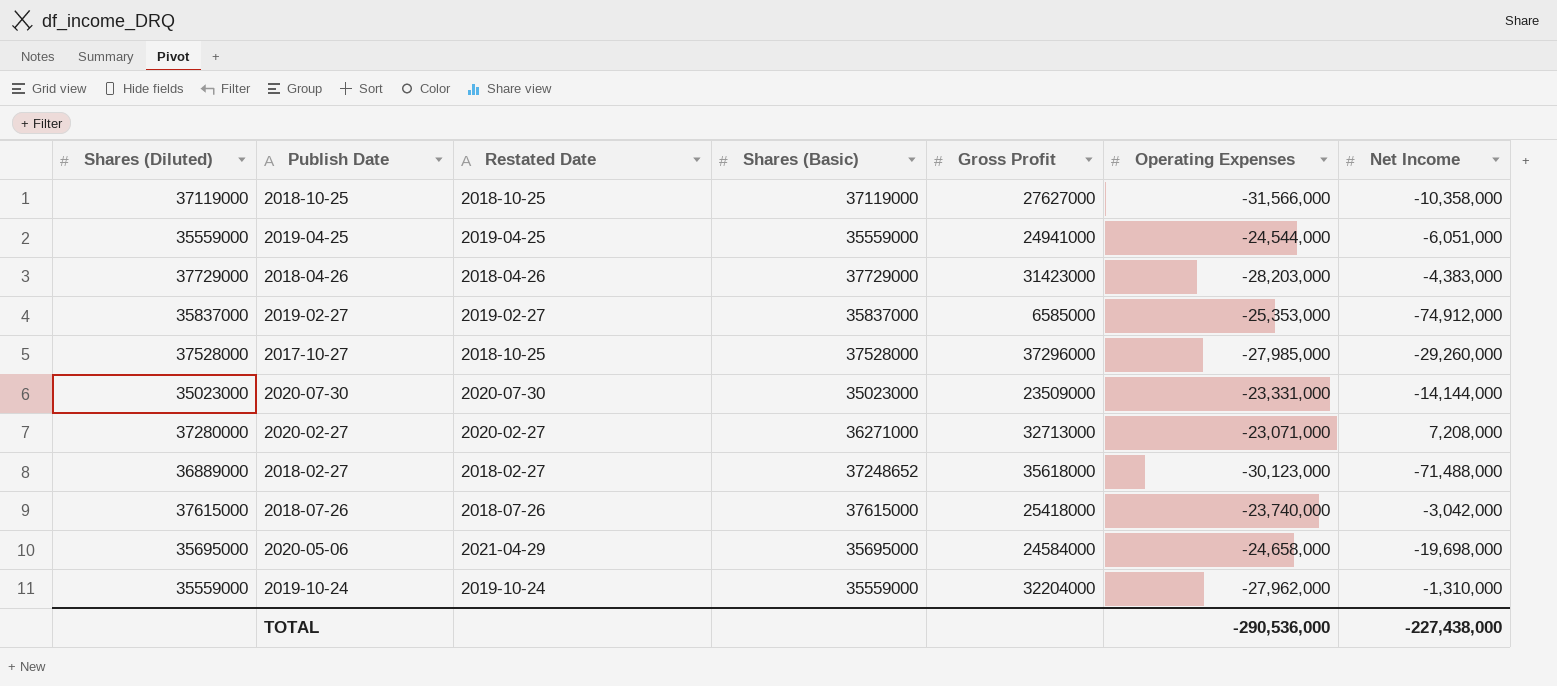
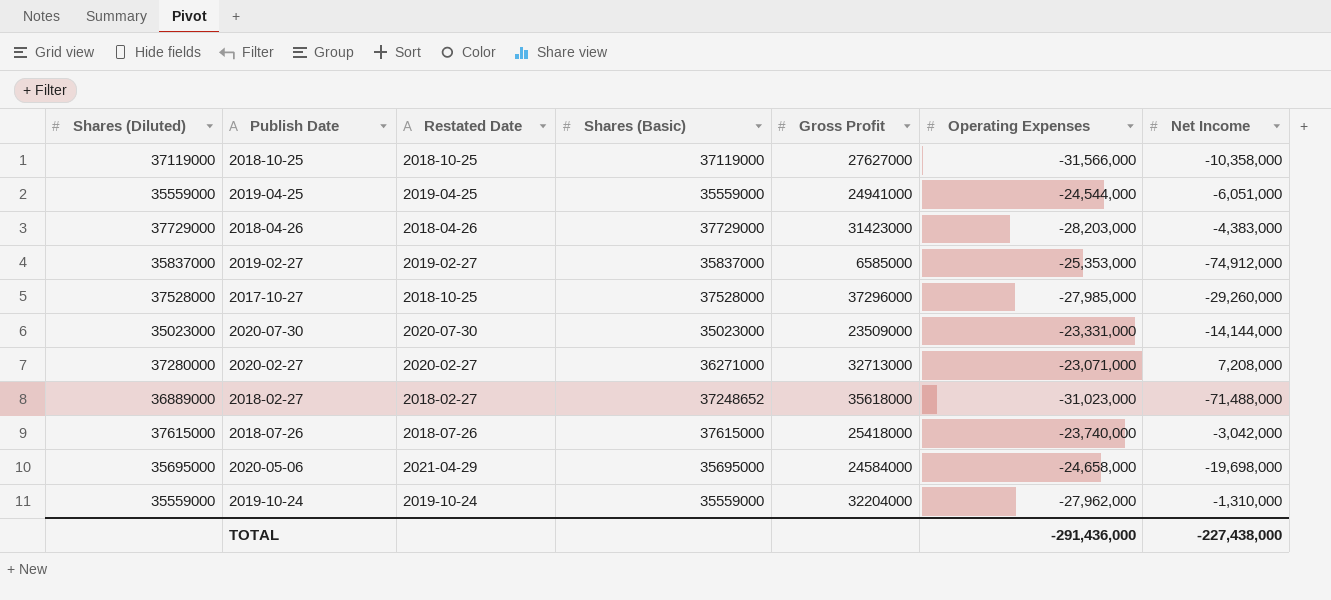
2018-02-27 | Operating Expenses: -30,123,000 -> -31,023,000
TOTAL | Operating Expenses: -290,536,000 -> -291,436,000

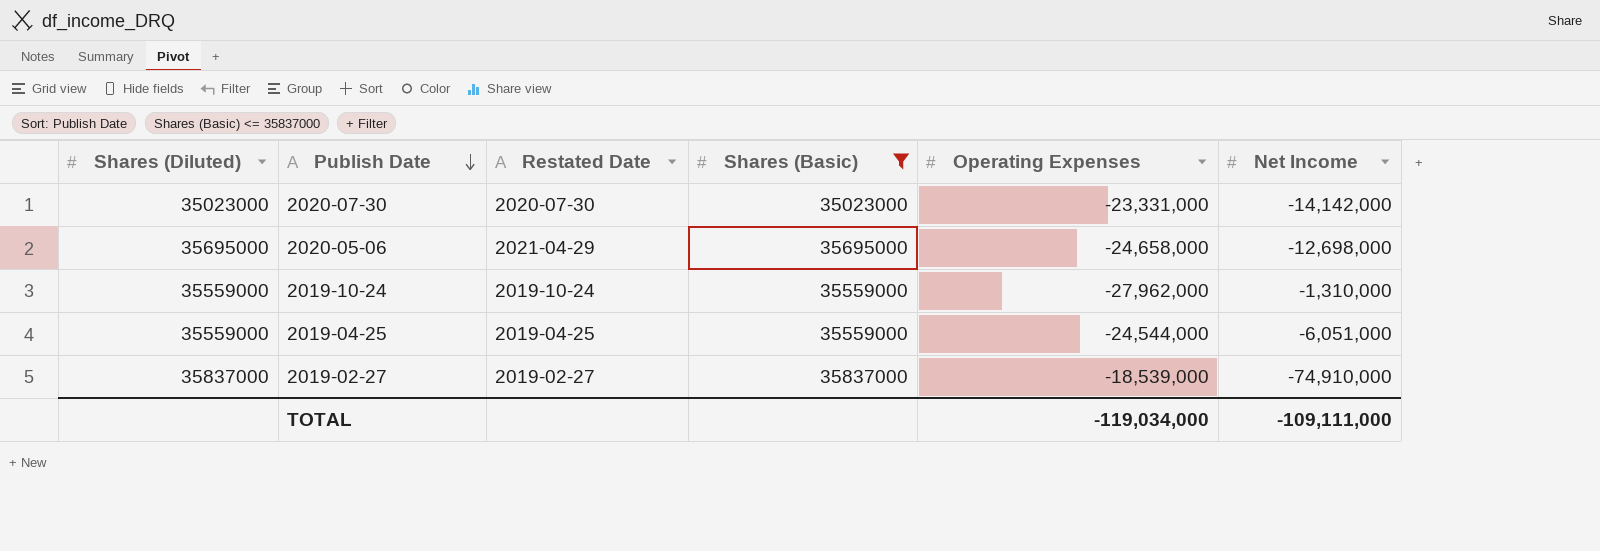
filter: none -> Shares (Basic) <= 35837000
row order: none -> Publish Date descending
column Gross Profit | position: 5 -> none
2020-07-30 | Net Income: -14,144,000 -> -14,142,000
2020-05-06 | Net Income: -19,698,000 -> -12,698,000
2019-02-27 | Operating Expenses: -25,353,000 -> -18,539,000
2019-02-27 | Net Income: -74,912,000 -> -74,910,000
TOTAL | Operating Expenses: -291,436,000 -> -119,034,000
TOTAL | Net Income: -227,438,000 -> -109,111,000

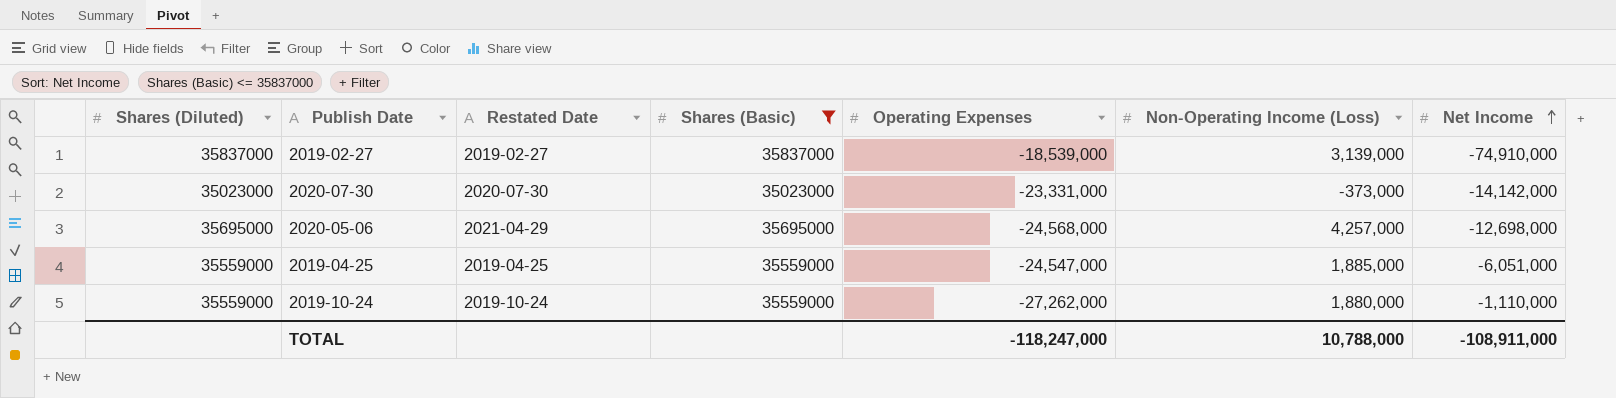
row order: Publish Date descending -> Net Income ascending
column Non-Operating Income (Loss) | position: none -> 6
2020-05-06 | Operating Expenses: -24,658,000 -> -24,568,000
2019-04-25 | Operating Expenses: -24,544,000 -> -24,547,000
2019-10-24 | Operating Expenses: -27,962,000 -> -27,262,000
2019-10-24 | Net Income: -1,310,000 -> -1,110,000
TOTAL | Operating Expenses: -119,034,000 -> -118,247,000
TOTAL | Net Income: -109,111,000 -> -108,911,000

